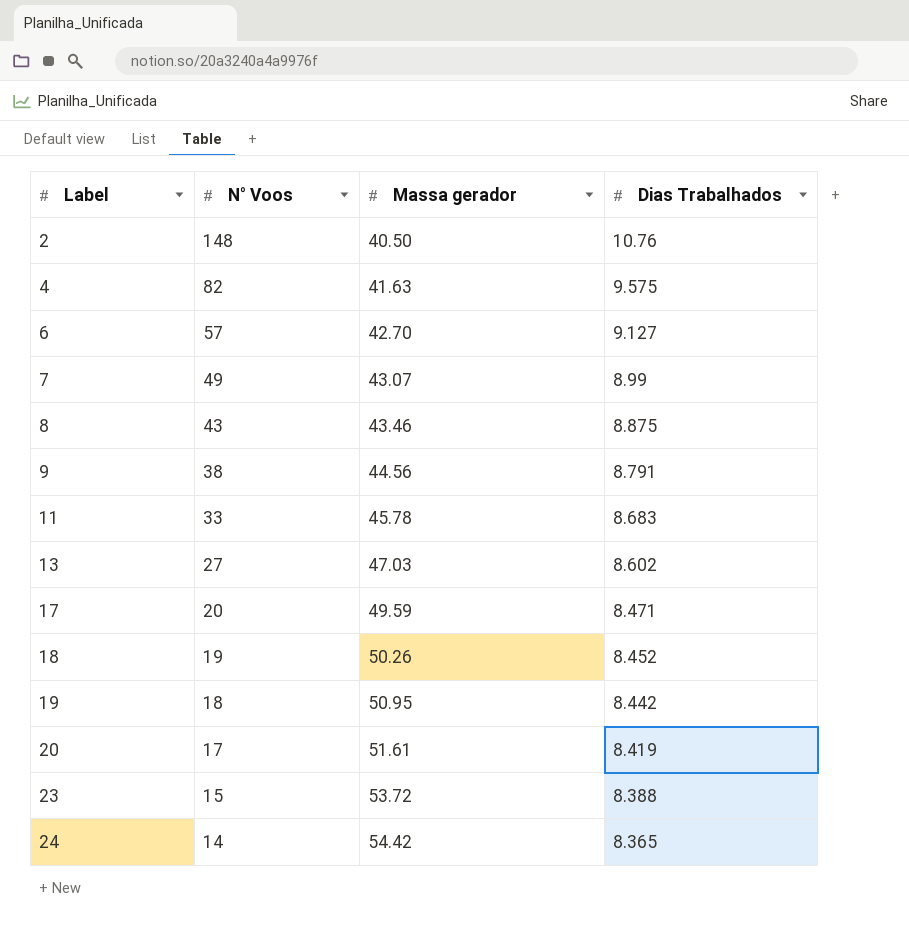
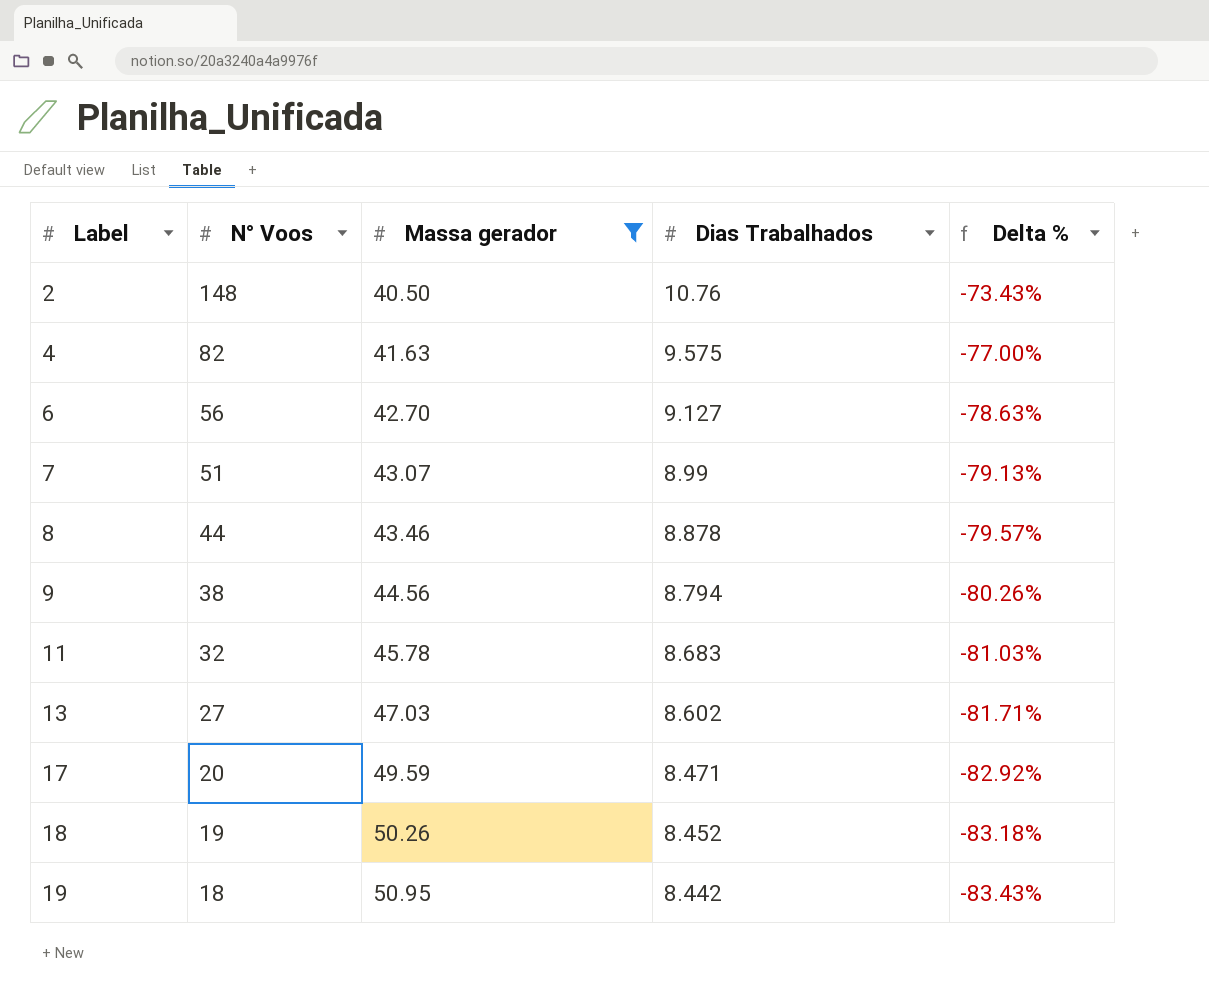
filter: none -> Massa gerador <= 50.95
column Delta % | formula: none -> ([Dias Trabalhados] - [Massa gerador]) / [Massa gerador]
6 | N° Voos: 57 -> 56
7 | N° Voos: 49 -> 51
8 | N° Voos: 43 -> 44
8 | Dias Trabalhados: 8.875 -> 8.878
9 | Dias Trabalhados: 8.791 -> 8.794
11 | N° Voos: 33 -> 32

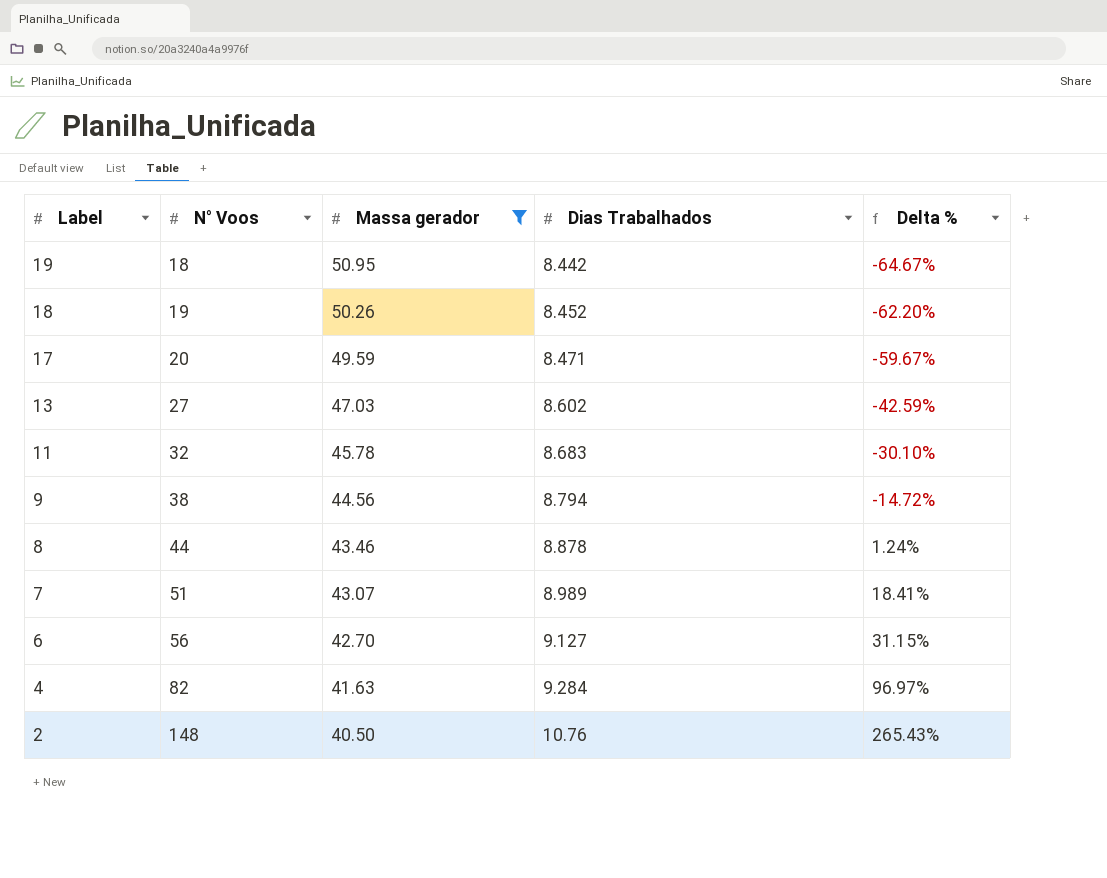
row order: Label ascending -> Label descending
column Delta % | formula: ([Dias Trabalhados] - [Massa gerador]) / [Massa gerador] -> ([N° Voos] - [Massa gerador]) / [Massa gerador]
7 | Dias Trabalhados: 8.99 -> 8.989
4 | Dias Trabalhados: 9.575 -> 9.284

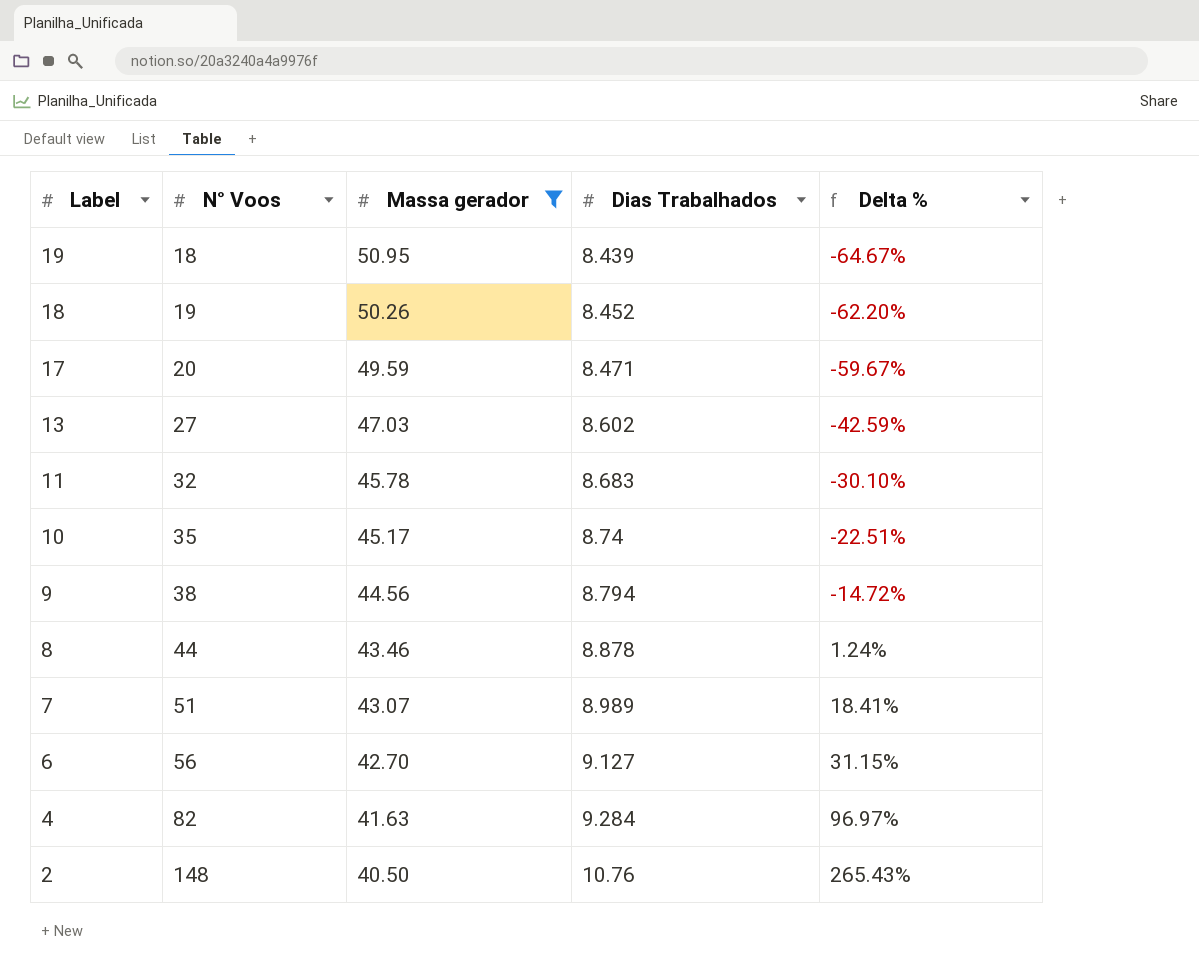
19 | Dias Trabalhados: 8.442 -> 8.439
row 10: none -> 35 | 45.17 | 8.74 | -22.51%

